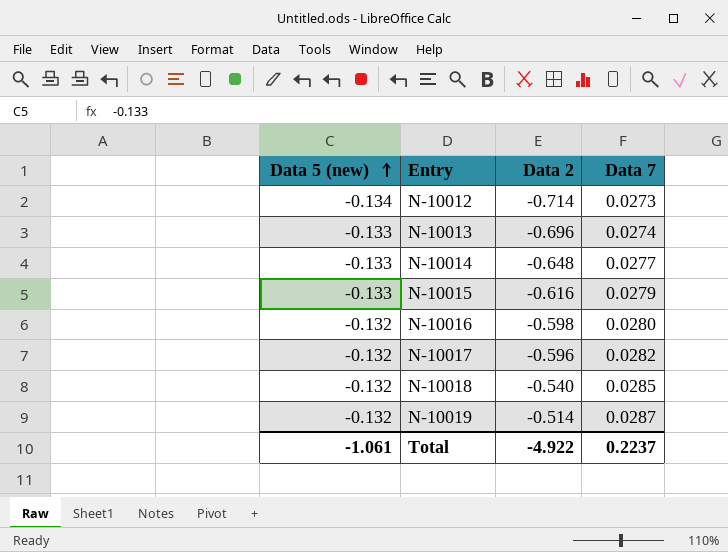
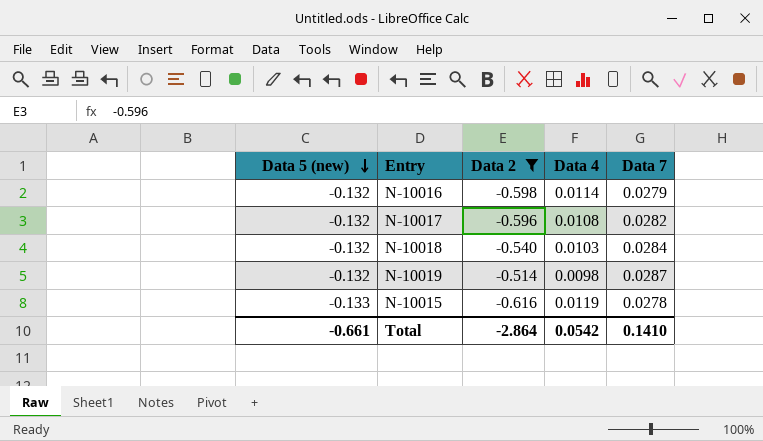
filter: none -> Data 2 >= -0.616
row order: Data 5 (new) ascending -> Data 5 (new) descending
column Data 4 | position: none -> 4
N-10016 | Data 7: 0.0280 -> 0.0279
N-10018 | Data 7: 0.0285 -> 0.0284
N-10015 | Data 7: 0.0279 -> 0.0278
Total | Data 5 (new): -1.061 -> -0.661
Total | Data 2: -4.922 -> -2.864
Total | Data 7: 0.2237 -> 0.1410

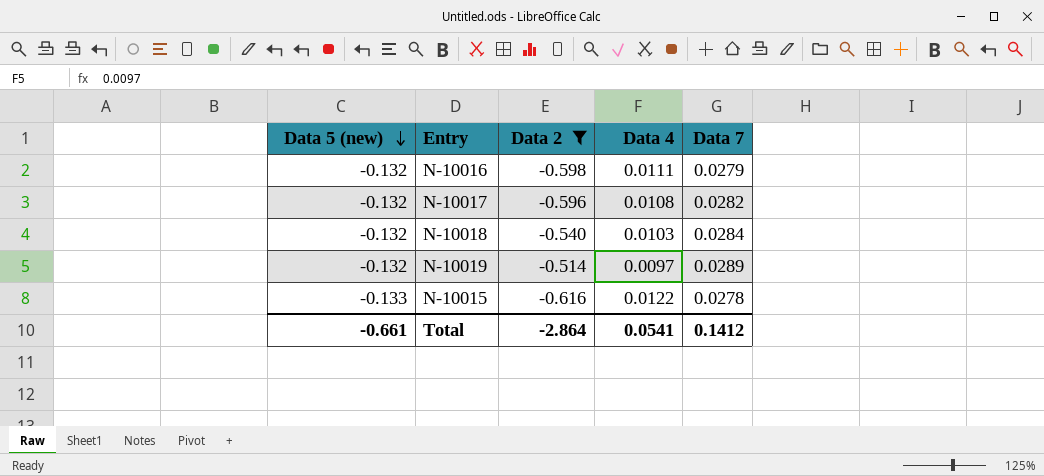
N-10016 | Data 4: 0.0114 -> 0.0111
N-10019 | Data 4: 0.0098 -> 0.0097
N-10019 | Data 7: 0.0287 -> 0.0289
N-10015 | Data 4: 0.0119 -> 0.0122
Total | Data 4: 0.0542 -> 0.0541
Total | Data 7: 0.1410 -> 0.1412

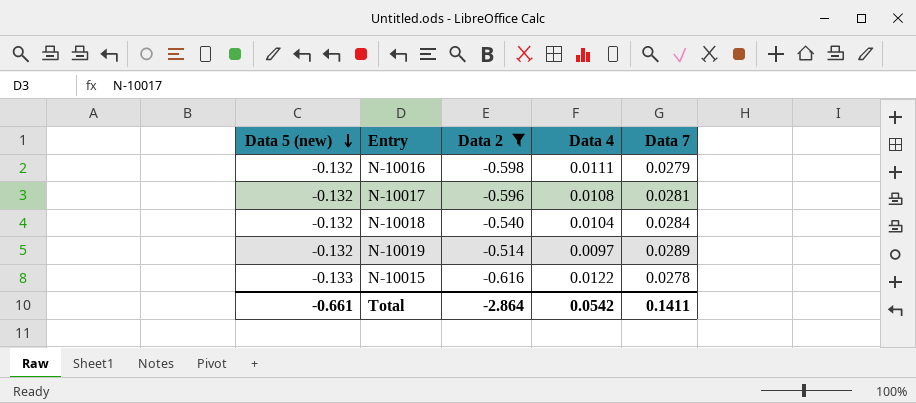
N-10017 | Data 7: 0.0282 -> 0.0281
N-10018 | Data 4: 0.0103 -> 0.0104
Total | Data 4: 0.0541 -> 0.0542
Total | Data 7: 0.1412 -> 0.1411

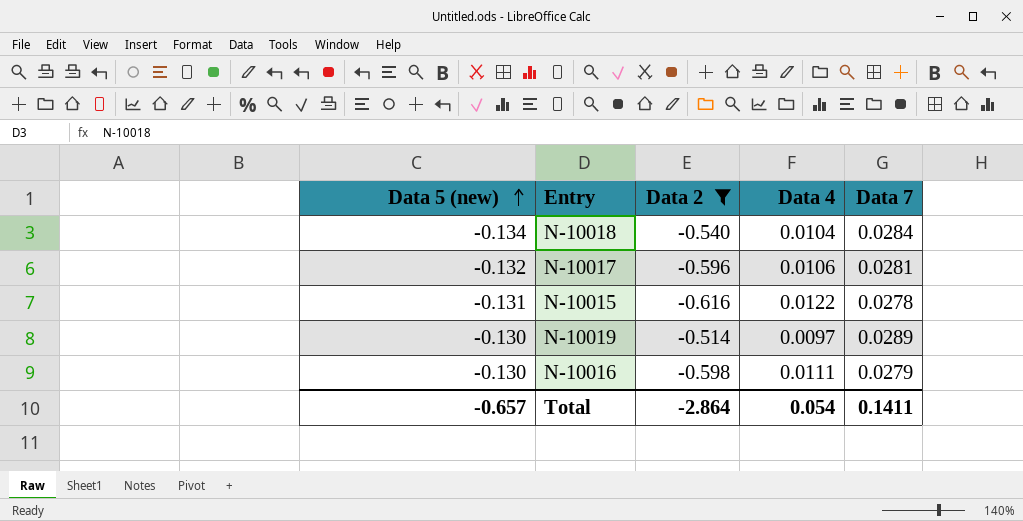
row order: Data 5 (new) descending -> Data 5 (new) ascending
N-10018 | Data 5 (new): -0.132 -> -0.134
N-10017 | Data 4: 0.0108 -> 0.0106
N-10015 | Data 5 (new): -0.133 -> -0.131
N-10019 | Data 5 (new): -0.132 -> -0.130
N-10016 | Data 5 (new): -0.132 -> -0.130
Total | Data 5 (new): -0.661 -> -0.657
Total | Data 4: 0.0542 -> 0.054

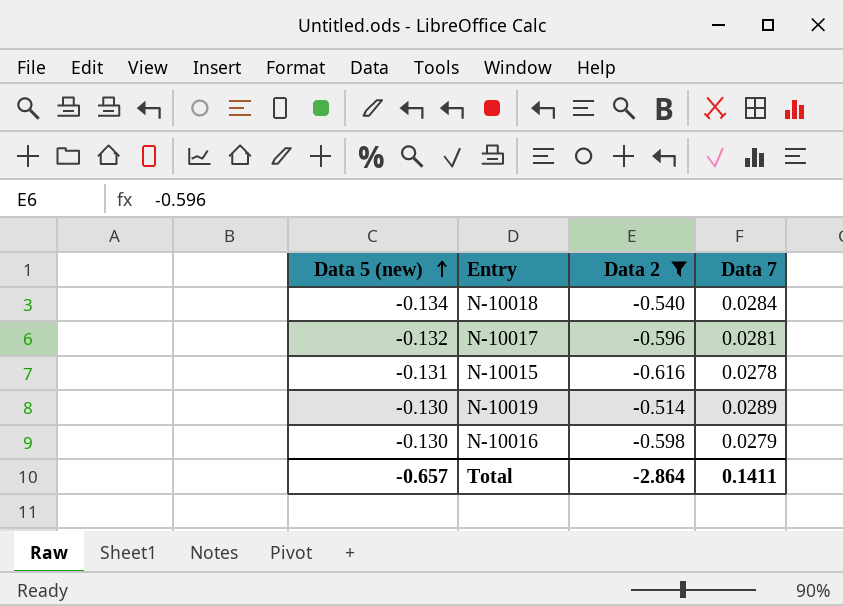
column Data 4 | position: 4 -> none

